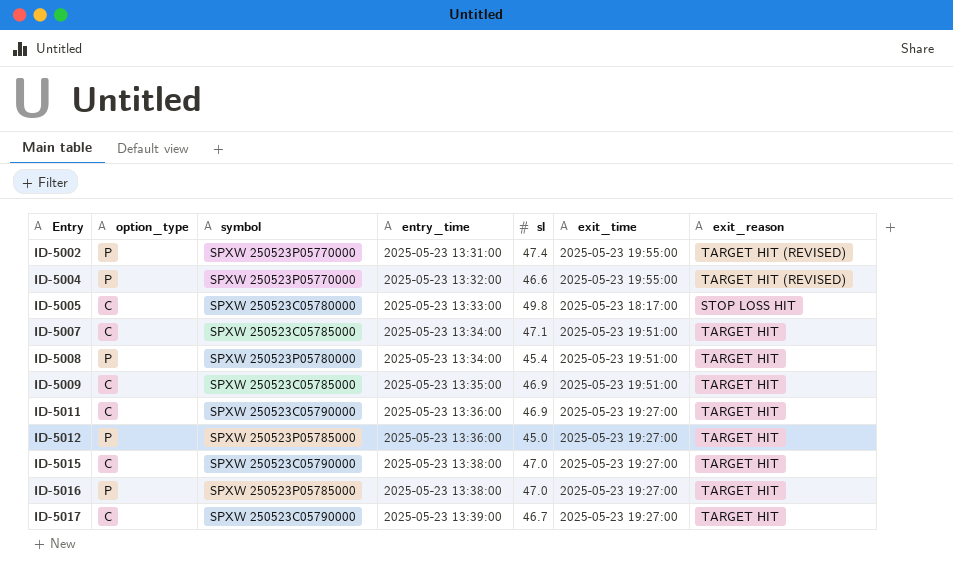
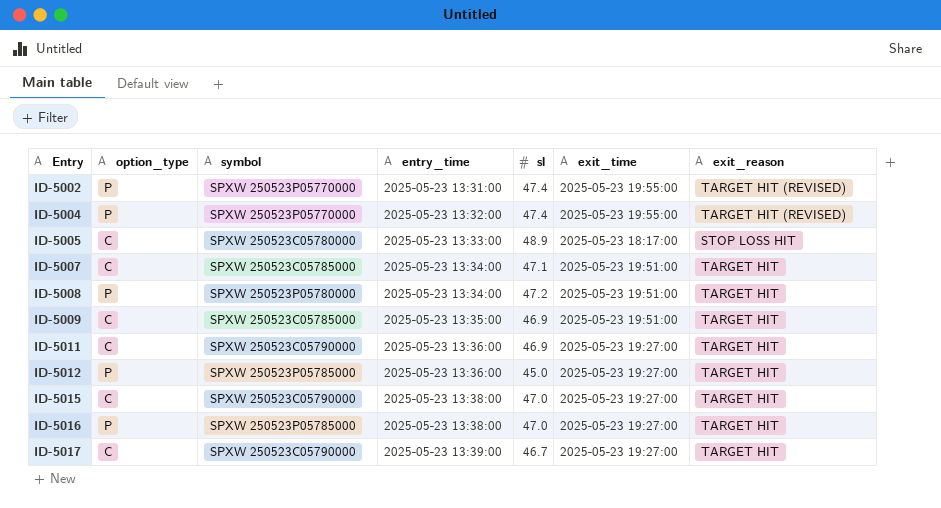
ID-5004 | sl: 46.6 -> 47.4
ID-5005 | sl: 49.8 -> 48.9
ID-5008 | sl: 45.4 -> 47.2

